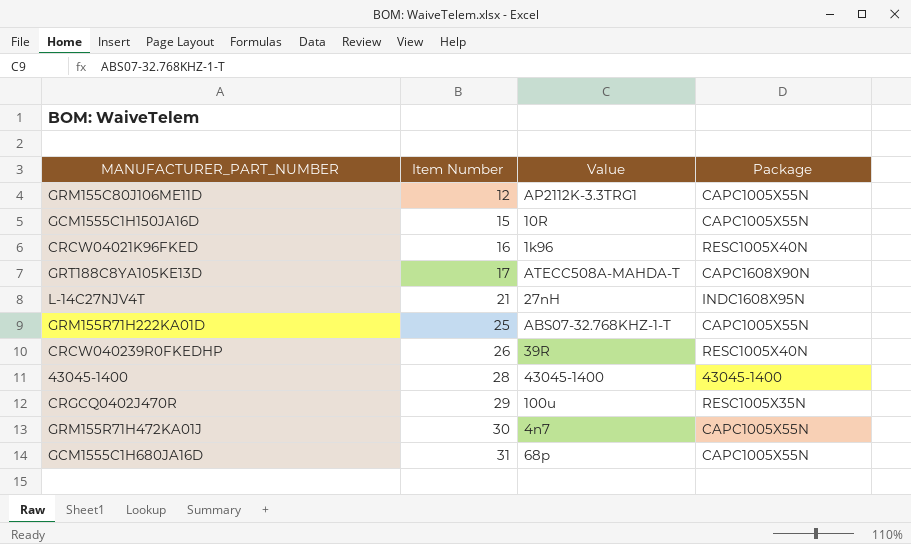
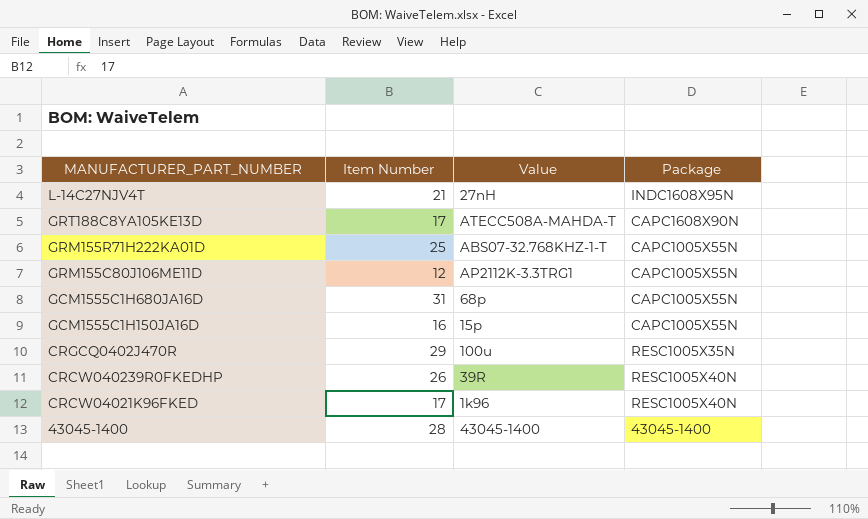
row order: Item Number ascending -> MANUFACTURER_PART_NUMBER descending
row GRM155R71H472KA01J: 30 | 4n7 | CAPC1005X55N -> none
GCM1555C1H150JA16D | Item Number: 15 -> 16
GCM1555C1H150JA16D | Value: 10R -> 15p
CRCW04021K96FKED | Item Number: 16 -> 17

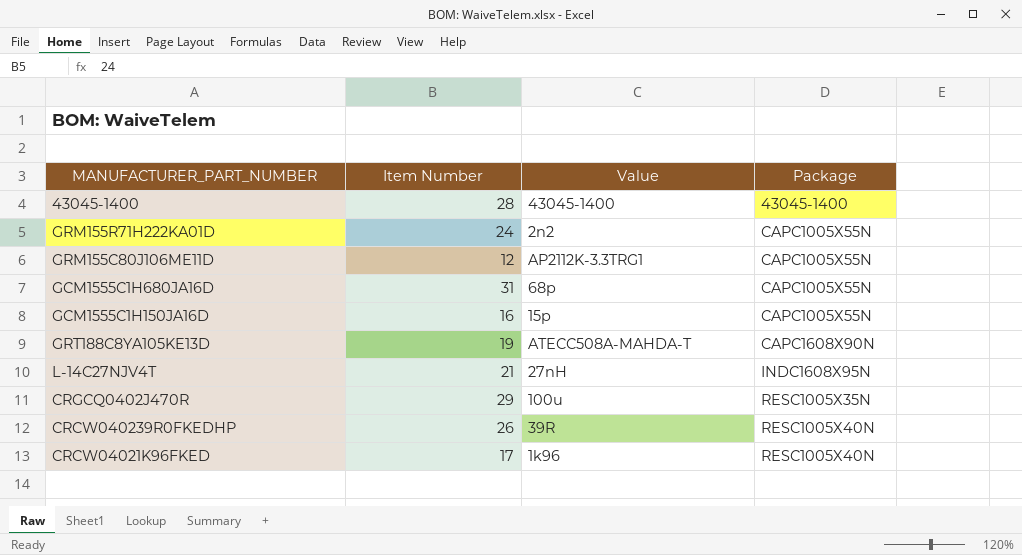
row order: MANUFACTURER_PART_NUMBER descending -> Package ascending
GRM155R71H222KA01D | Item Number: 25 -> 24
GRM155R71H222KA01D | Value: ABS07-32.768KHZ-1-T -> 2n2
GRT188C8YA105KE13D | Item Number: 17 -> 19

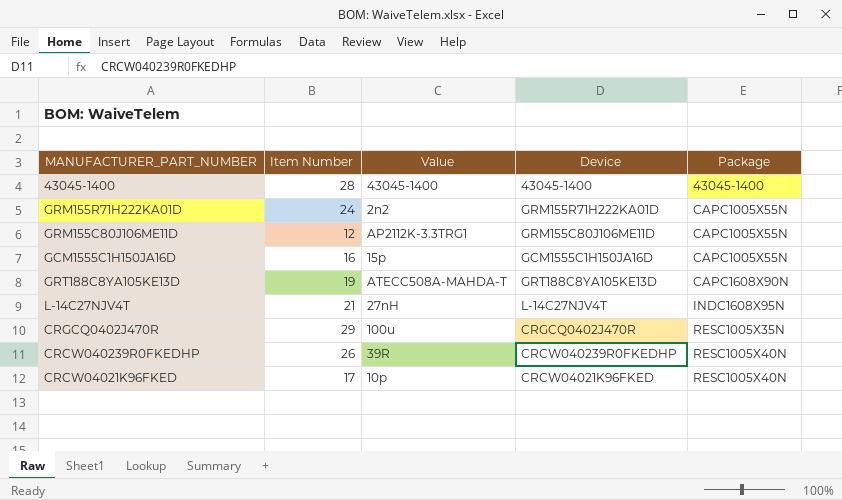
column Device | position: none -> 4
row GCM1555C1H680JA16D: 31 | 68p | CAPC1005X55N -> none
CRCW04021K96FKED | Value: 1k96 -> 10p

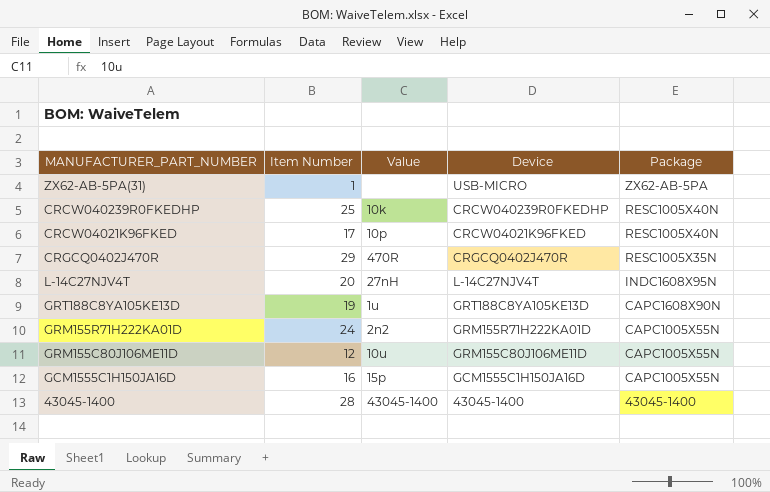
row order: Package ascending -> Package descending
row ZX62-AB-5PA(31): none -> 1 | none | USB-MICRO | ZX62-AB-5PA
CRCW040239R0FKEDHP | Item Number: 26 -> 25
CRCW040239R0FKEDHP | Value: 39R -> 10k
CRGCQ0402J470R | Value: 100u -> 470R
L-14C27NJV4T | Item Number: 21 -> 20
GRT188C8YA105KE13D | Value: ATECC508A-MAHDA-T -> 1u
GRM155C80J106ME11D | Value: AP2112K-3.3TRG1 -> 10u

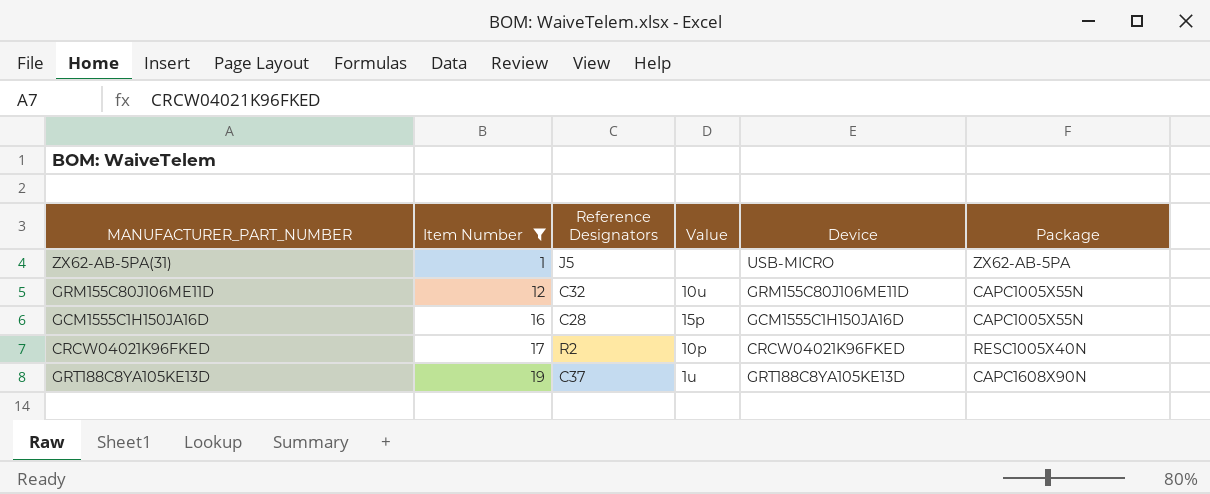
filter: none -> Item Number <= 19
row order: Package descending -> Item Number ascending
column Reference Designators | position: none -> 3

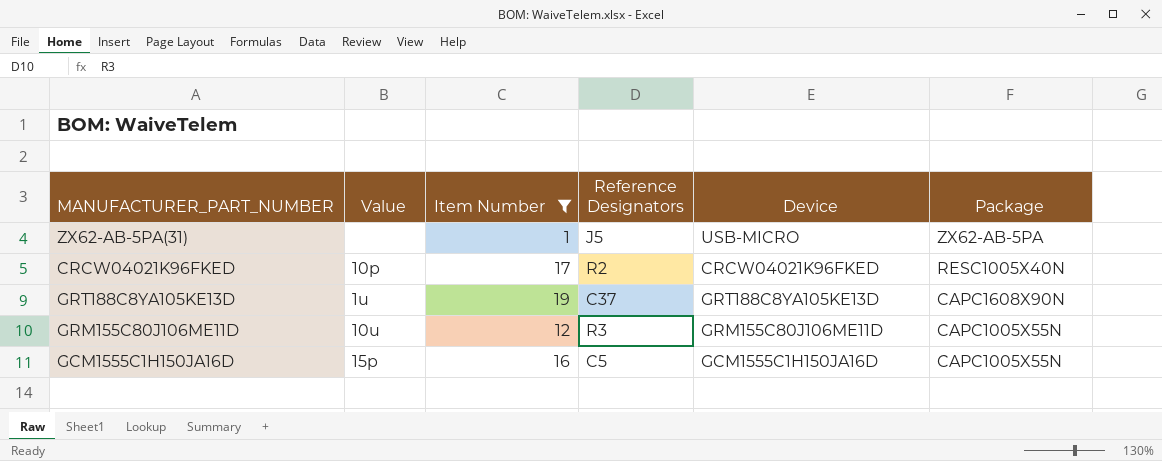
row order: Item Number ascending -> Package descending
column Value | position: 4 -> 2
GRM155C80J106ME11D | Reference Designators: C32 -> R3
GCM1555C1H150JA16D | Reference Designators: C28 -> C5

